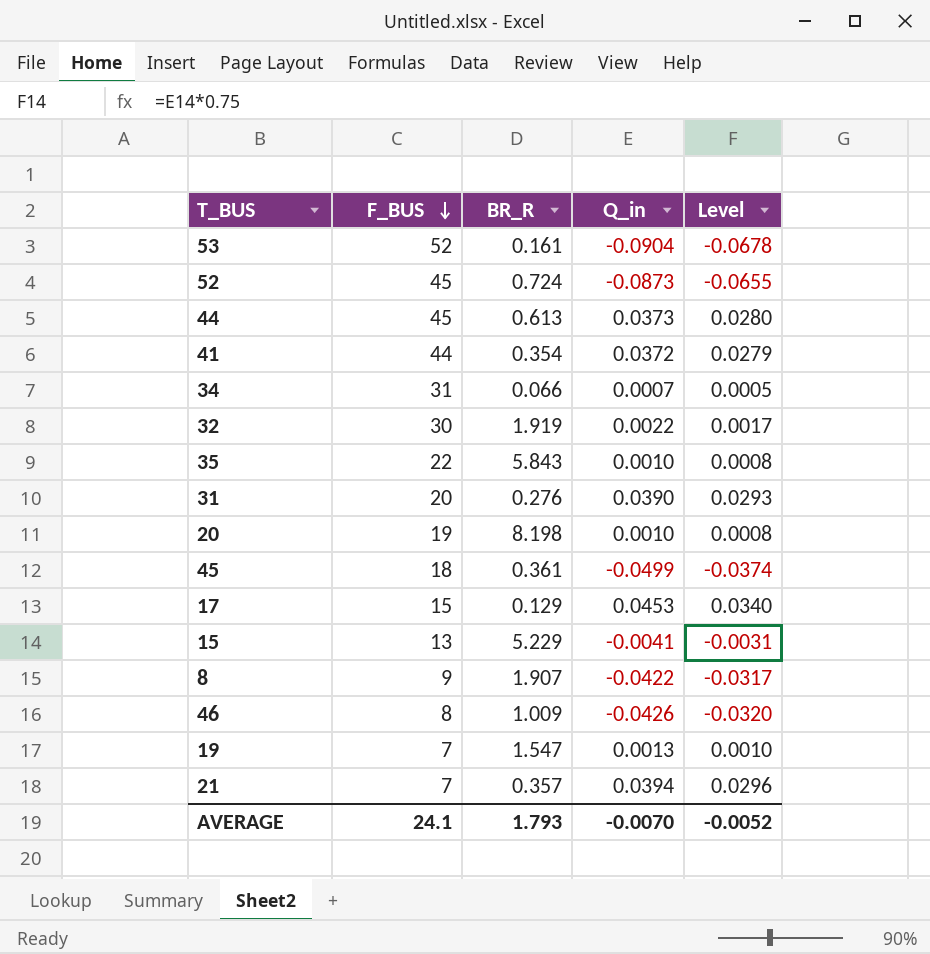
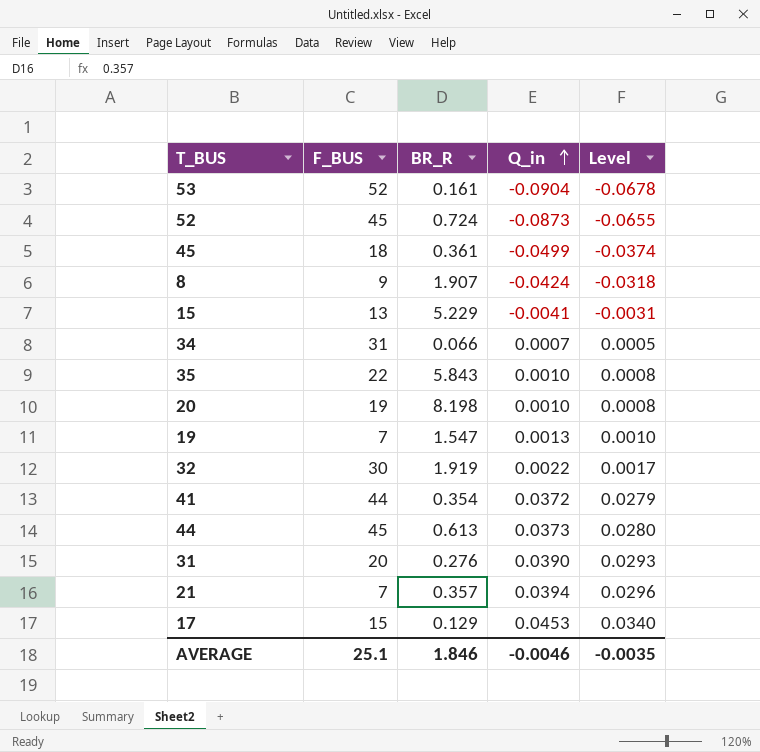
row order: F_BUS descending -> Q_in ascending
row 46: 8 | 1.009 | -0.0426 | -0.0320 -> none
8 | Q_in: -0.0422 -> -0.0424
8 | Level: -0.0317 -> -0.0318
AVERAGE | F_BUS: 24.1 -> 25.1
AVERAGE | BR_R: 1.793 -> 1.846
AVERAGE | Q_in: -0.0070 -> -0.0046
AVERAGE | Level: -0.0052 -> -0.0035

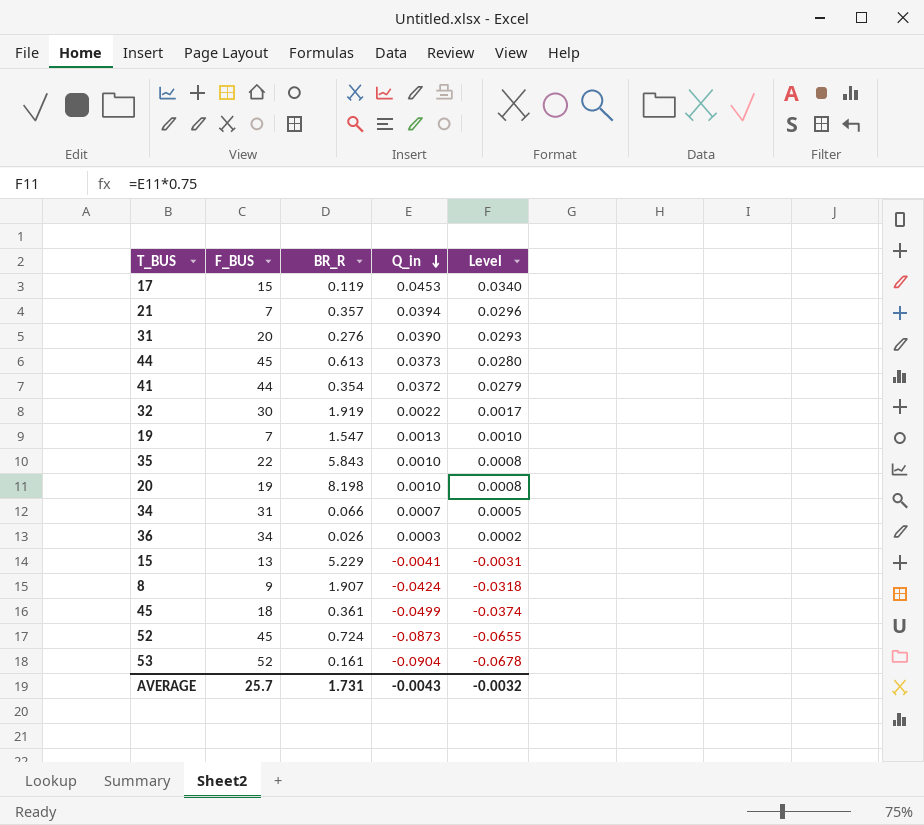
row order: Q_in ascending -> Q_in descending
17 | BR_R: 0.129 -> 0.119
row 36: none -> 34 | 0.026 | 0.0003 | 0.0002
AVERAGE | F_BUS: 25.1 -> 25.7
AVERAGE | BR_R: 1.846 -> 1.731
AVERAGE | Q_in: -0.0046 -> -0.0043
AVERAGE | Level: -0.0035 -> -0.0032

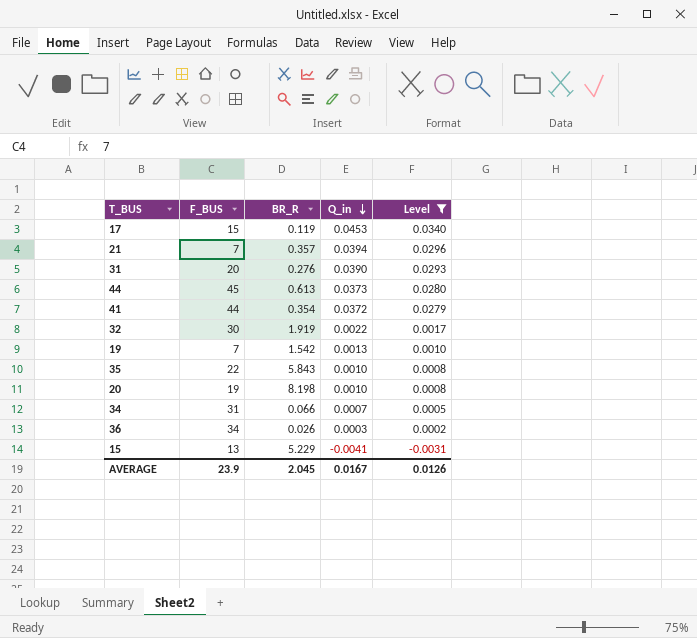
filter: none -> Level >= -0.0031
19 | BR_R: 1.547 -> 1.542
AVERAGE | F_BUS: 25.7 -> 23.9
AVERAGE | BR_R: 1.731 -> 2.045
AVERAGE | Q_in: -0.0043 -> 0.0167
AVERAGE | Level: -0.0032 -> 0.0126

